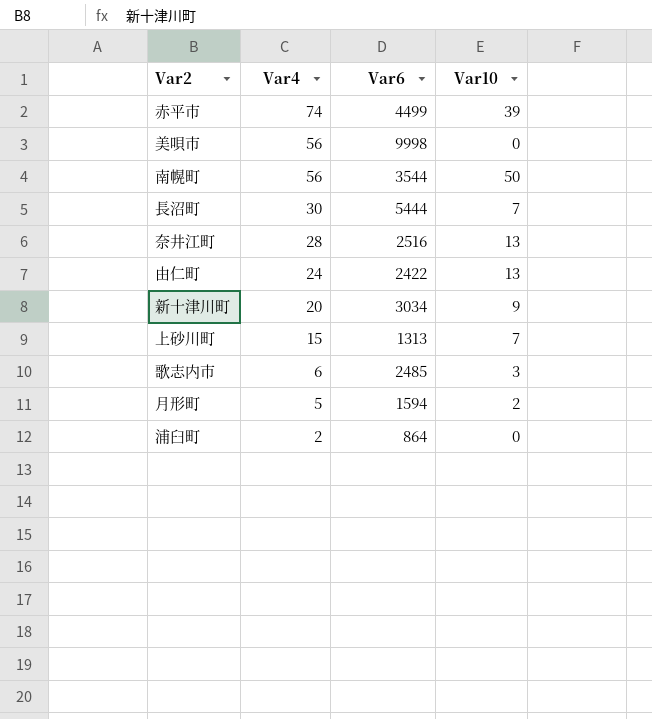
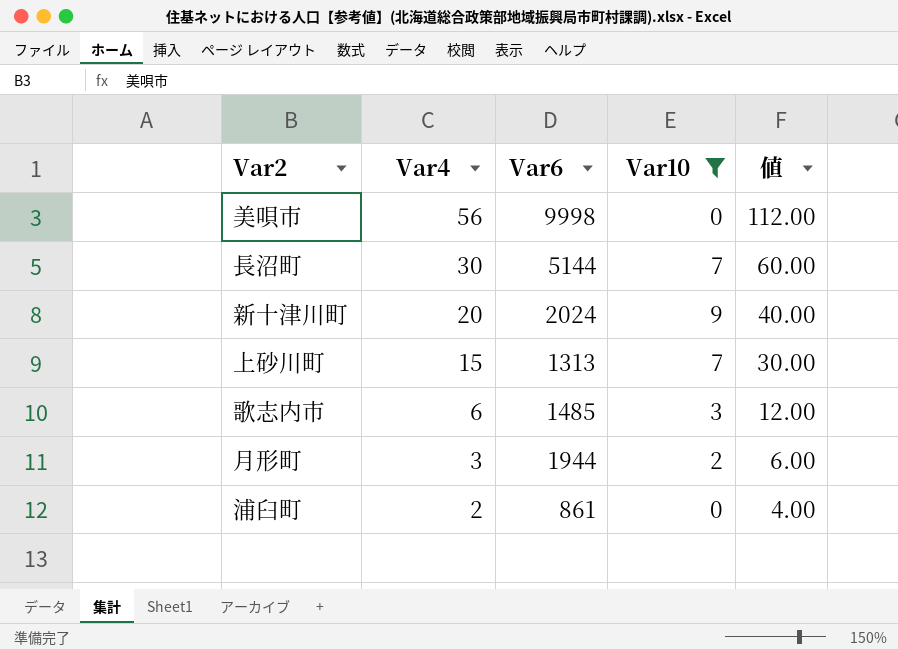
filter: none -> Var10 <= 9
column 値 | formula: none -> [Var4] * 2
長沼町 | Var6: 5444 -> 5144
新十津川町 | Var6: 3034 -> 2024
歌志内市 | Var6: 2485 -> 1485
月形町 | Var4: 5 -> 3
月形町 | Var6: 1594 -> 1944
浦臼町 | Var6: 864 -> 861

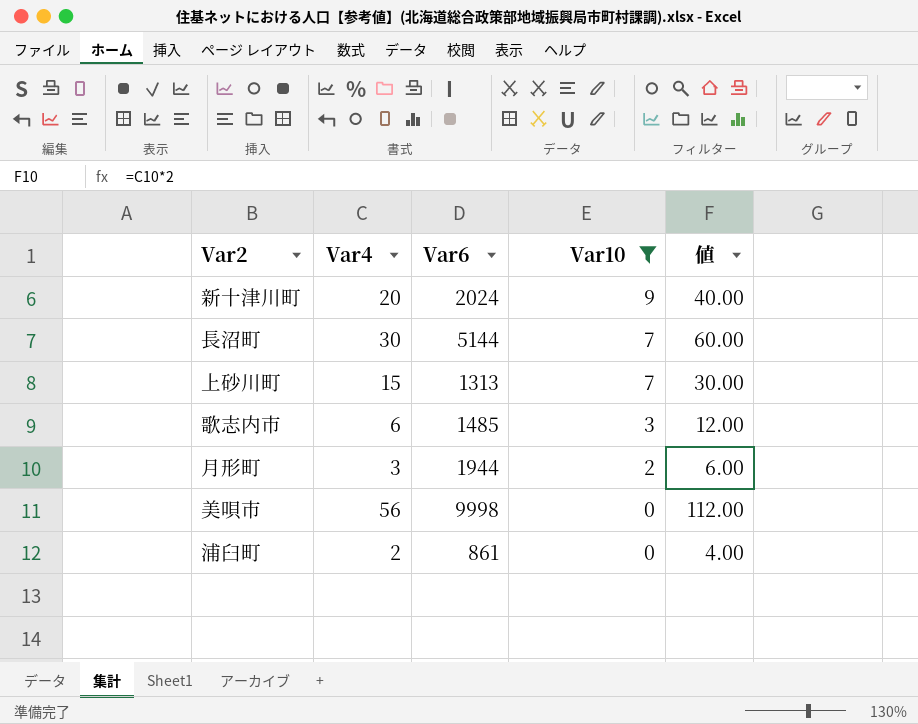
row order: Var4 descending -> Var10 descending

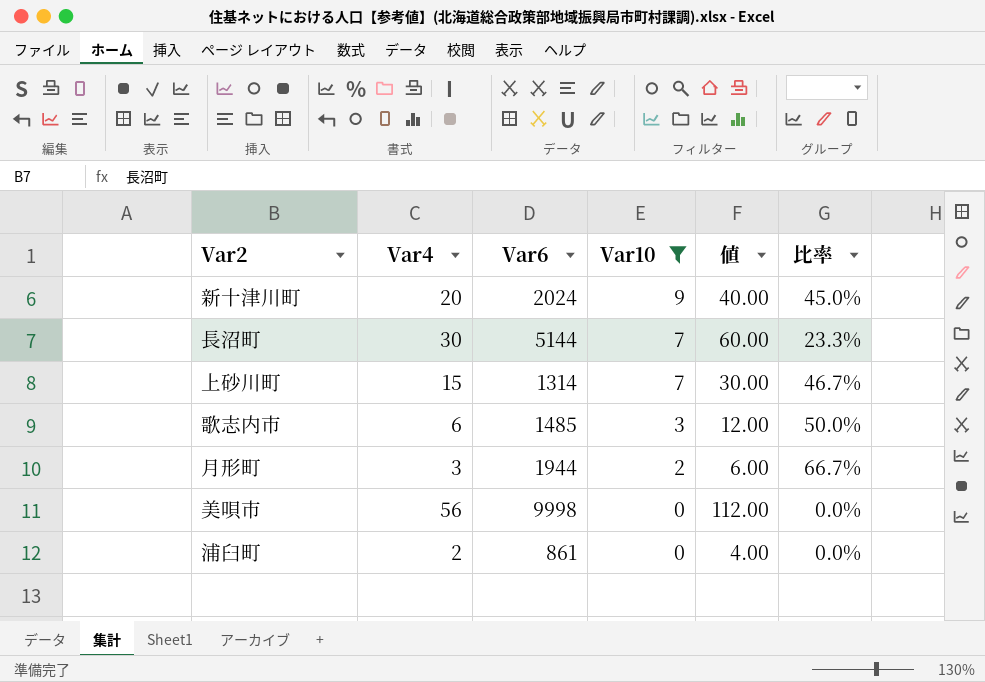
column 比率 | formula: none -> [Var10] / [Var4]
上砂川町 | Var6: 1313 -> 1314

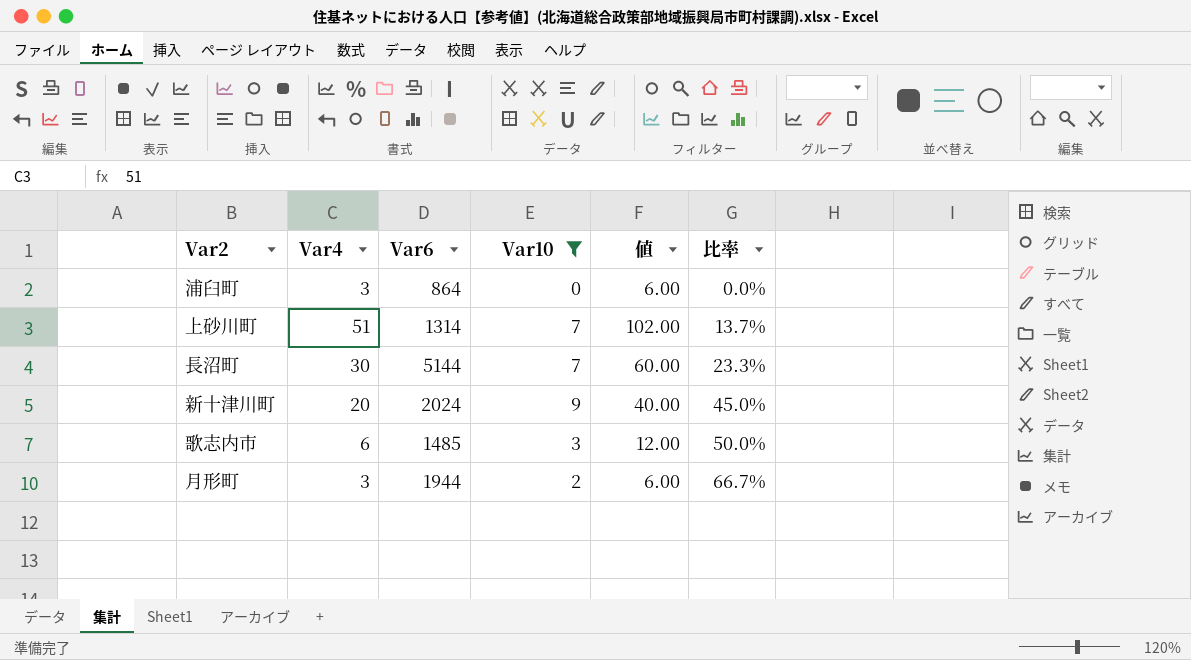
row order: Var10 descending -> 比率 ascending
row 美唄市: 56 | 9998 | 0 | 112.00 | 0.0% -> none
浦臼町 | Var4: 2 -> 3
浦臼町 | Var6: 861 -> 864
浦臼町 | 値: 4.00 -> 6.00
上砂川町 | Var4: 15 -> 51
上砂川町 | 値: 30.00 -> 102.00
上砂川町 | 比率: 46.7% -> 13.7%

